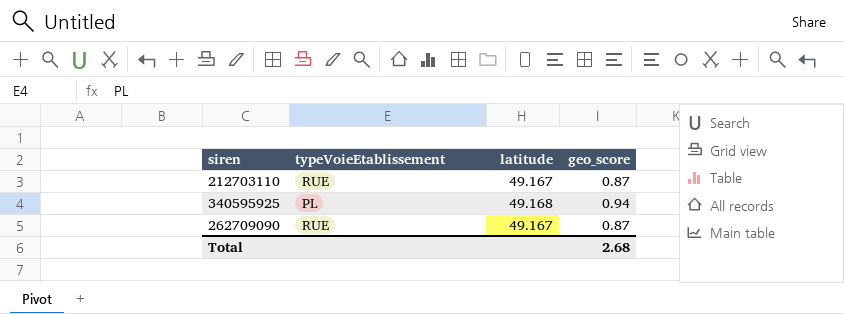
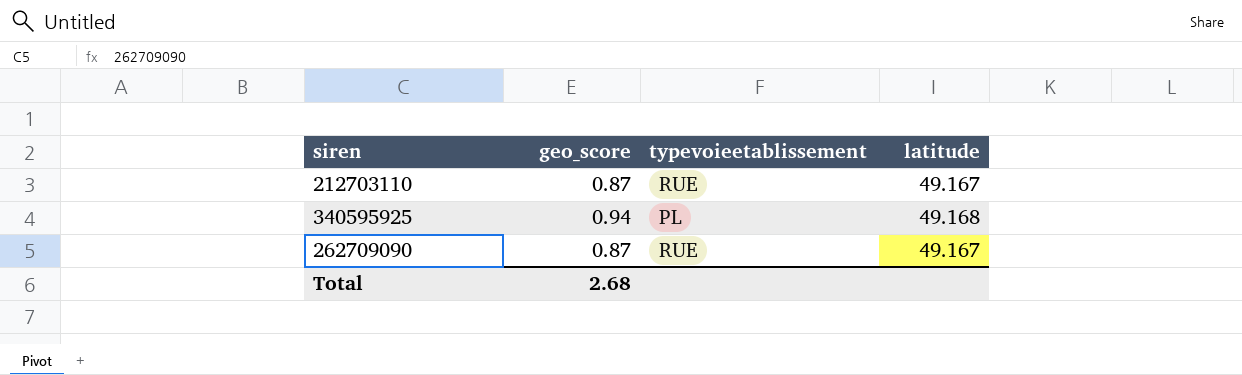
column geo_score | position: 4 -> 2
column name: typeVoieEtablissement -> typevoieetablissement

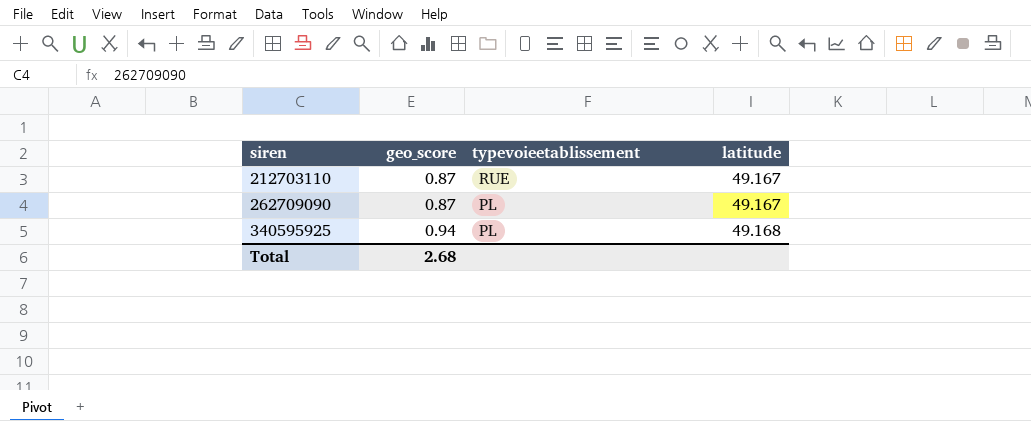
row order: none -> siren ascending
262709090 | typevoieetablissement: RUE -> PL

